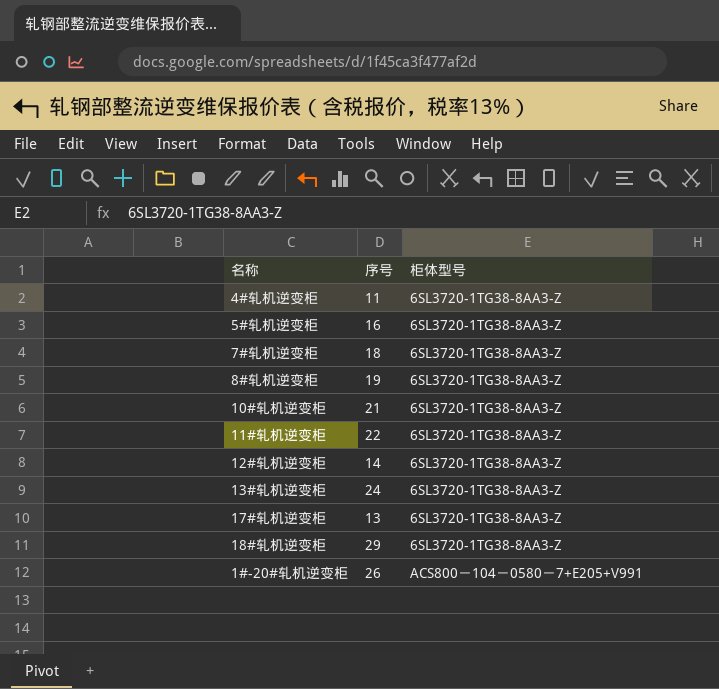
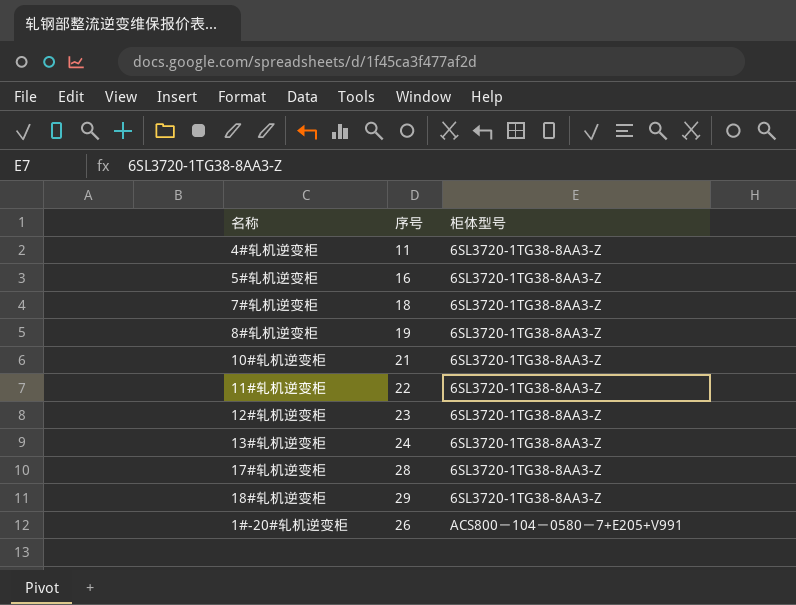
12#轧机逆变柜 | 序号: 14 -> 23
17#轧机逆变柜 | 序号: 13 -> 28

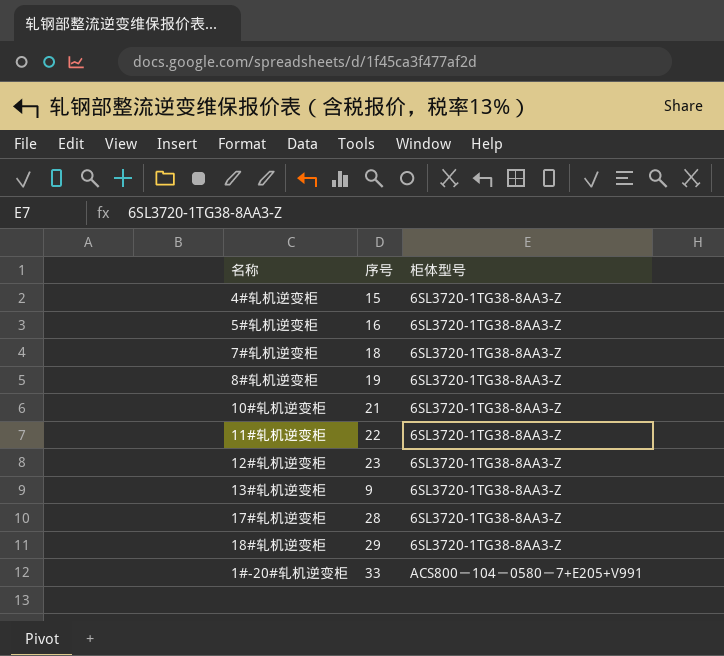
4#轧机逆变柜 | 序号: 11 -> 15
13#轧机逆变柜 | 序号: 24 -> 9
1#-20#轧机逆变柜 | 序号: 26 -> 33

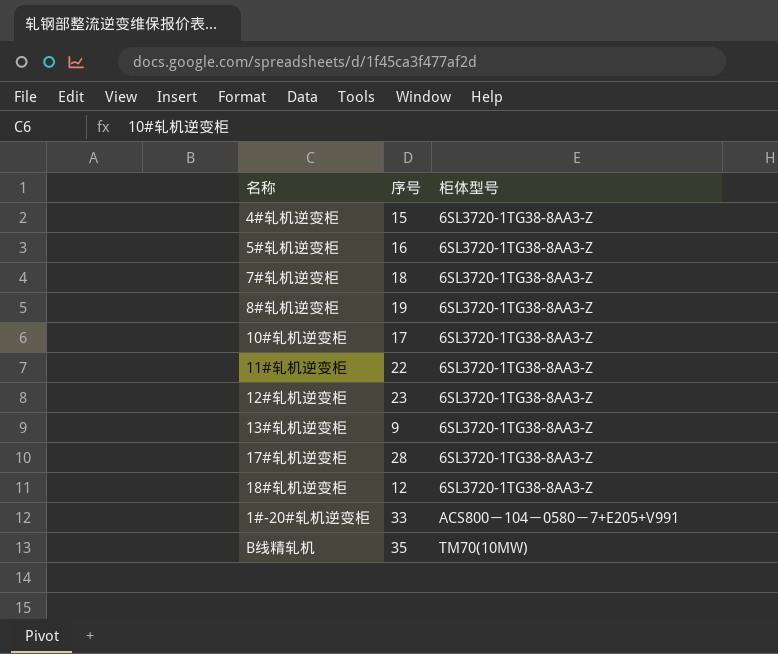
10#轧机逆变柜 | 序号: 21 -> 17
18#轧机逆变柜 | 序号: 29 -> 12
row B线精轧机: none -> 35 | TM70(10MW)

